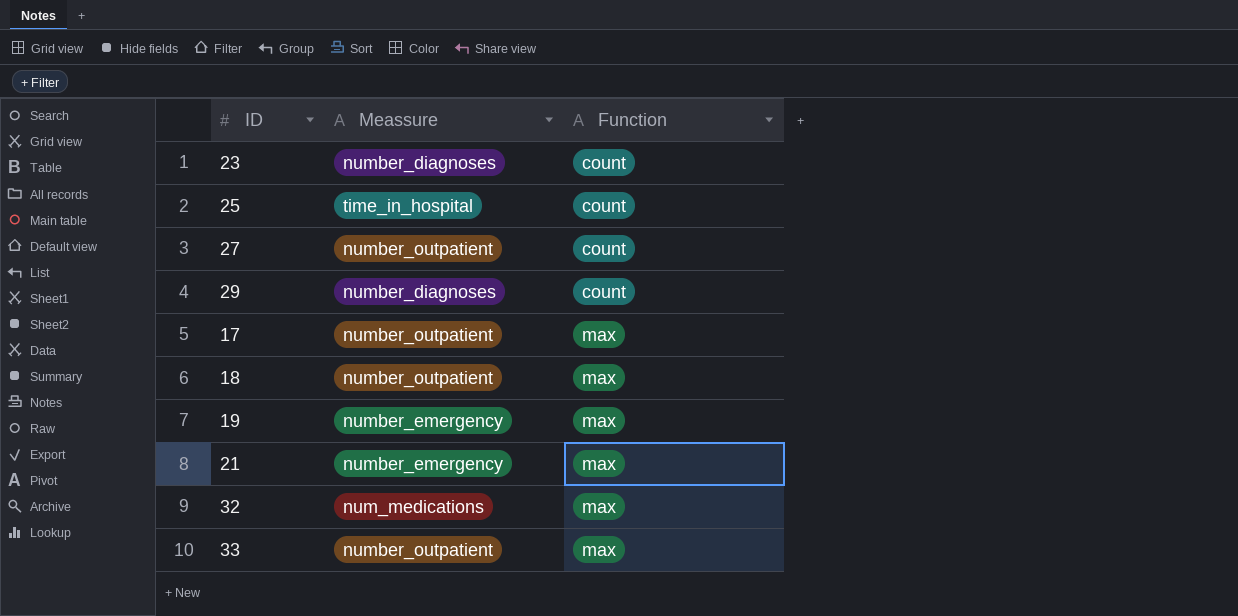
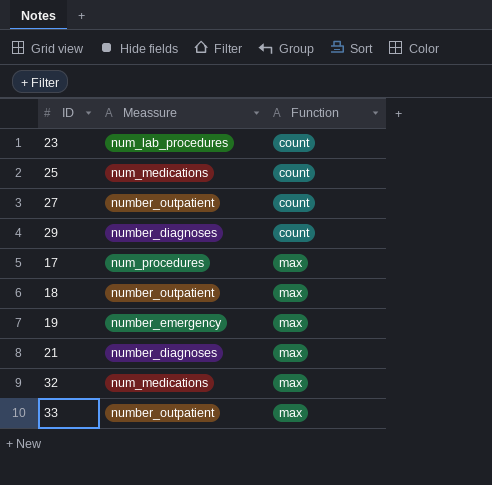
23 | Meassure: number_diagnoses -> num_lab_procedures
25 | Meassure: time_in_hospital -> num_medications
17 | Meassure: number_outpatient -> num_procedures
21 | Meassure: number_emergency -> number_diagnoses

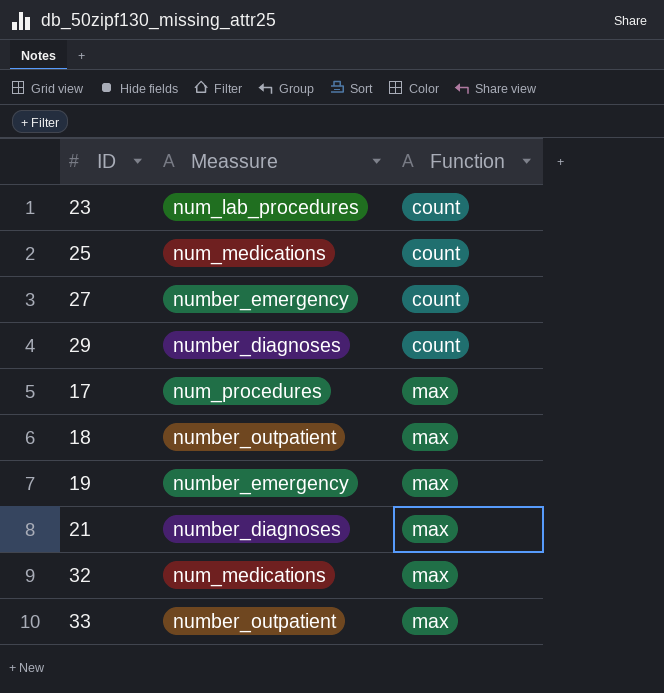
27 | Meassure: number_outpatient -> number_emergency

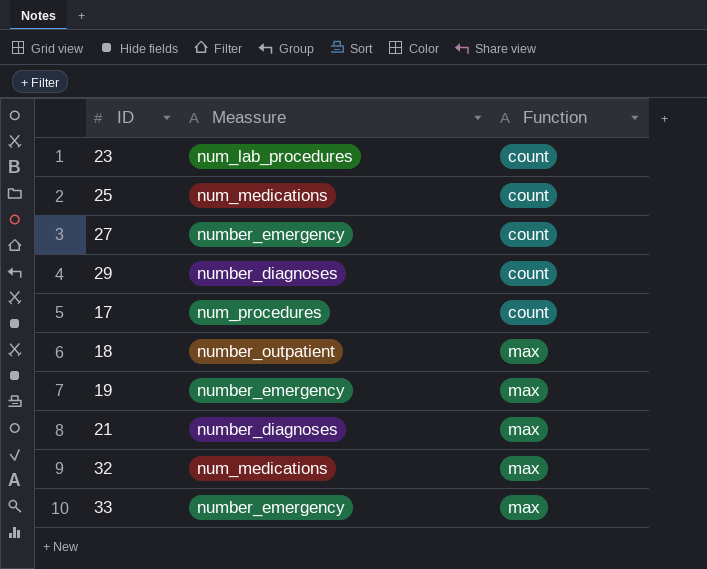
17 | Function: max -> count
33 | Meassure: number_outpatient -> number_emergency

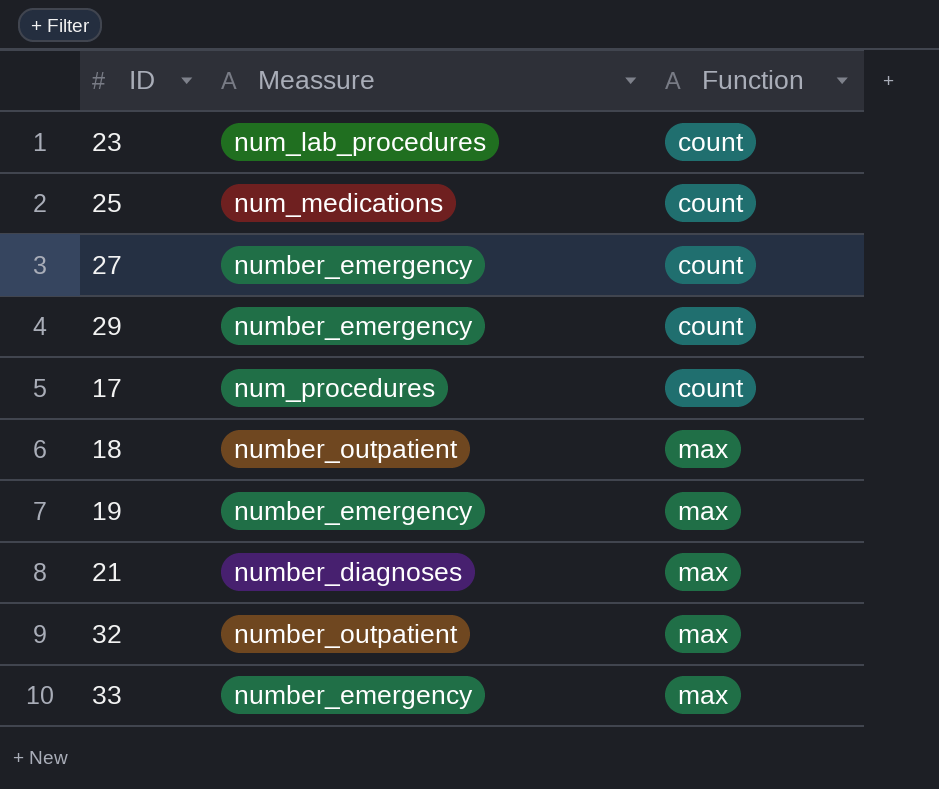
29 | Meassure: number_diagnoses -> number_emergency
32 | Meassure: num_medications -> number_outpatient

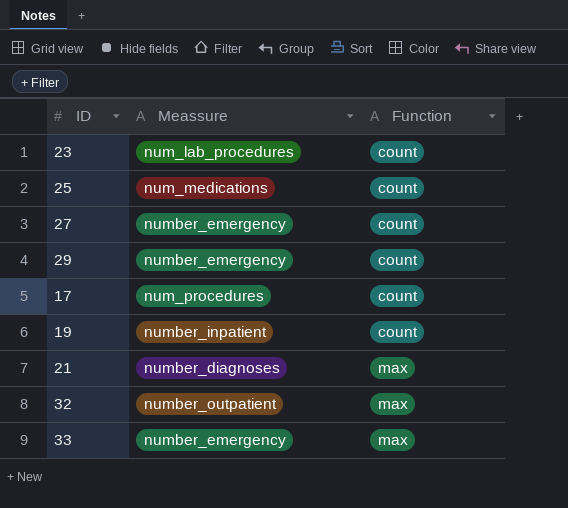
row 18: number_outpatient | max -> none
19 | Meassure: number_emergency -> number_inpatient
19 | Function: max -> count

